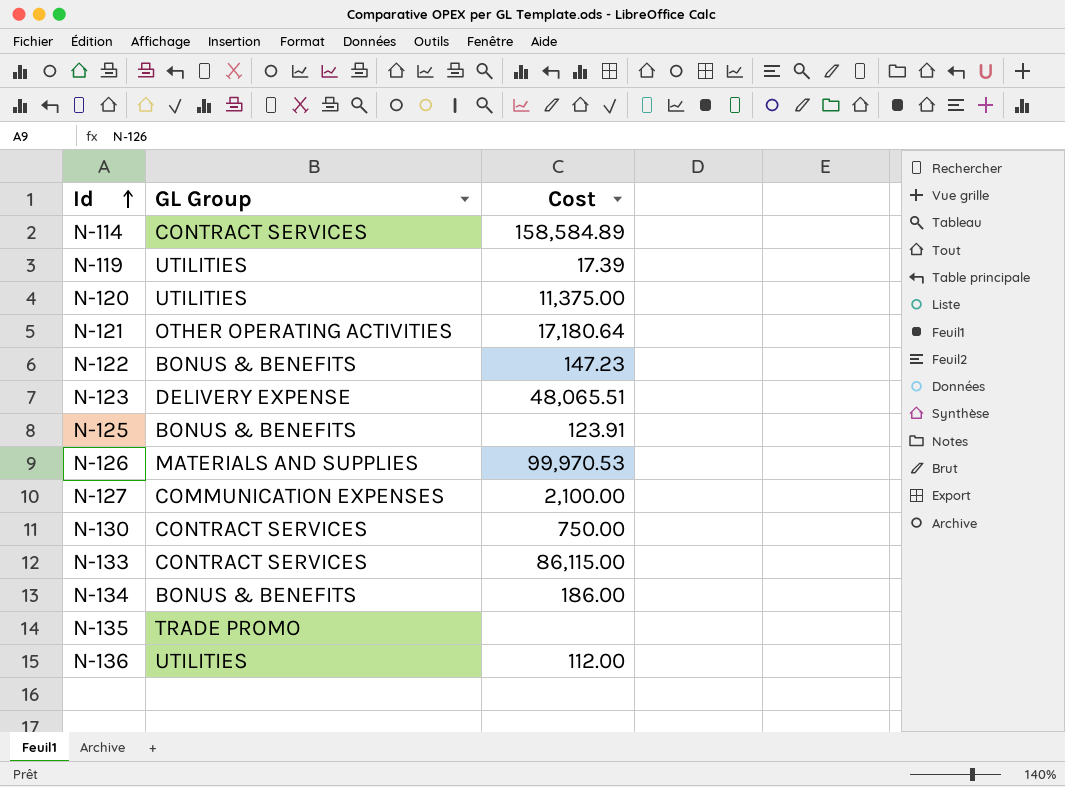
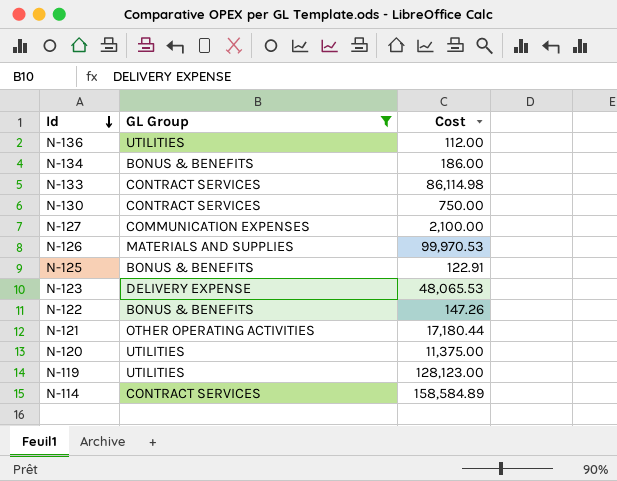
filter: none -> GL Group != TRADE PROMO
row order: Id ascending -> Id descending
N-133 | Cost: 86,115.00 -> 86,114.98
N-125 | Cost: 123.91 -> 122.91
N-123 | Cost: 48,065.51 -> 48,065.53
N-122 | Cost: 147.23 -> 147.26
N-121 | Cost: 17,180.64 -> 17,180.44
N-119 | Cost: 17.39 -> 128,123.00

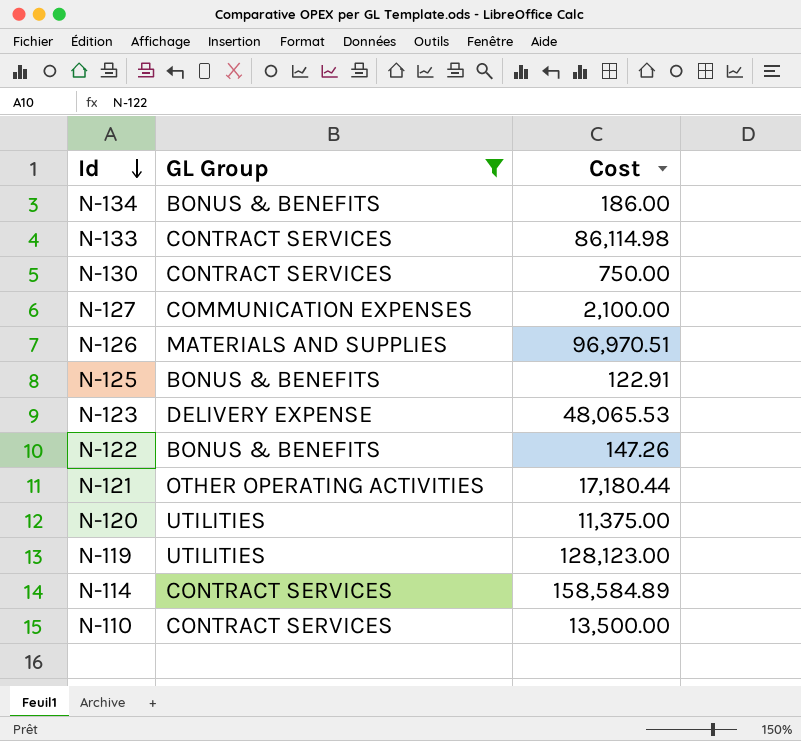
row N-136: UTILITIES | 112.00 -> none
N-126 | Cost: 99,970.53 -> 96,970.51
row N-110: none -> CONTRACT SERVICES | 13,500.00

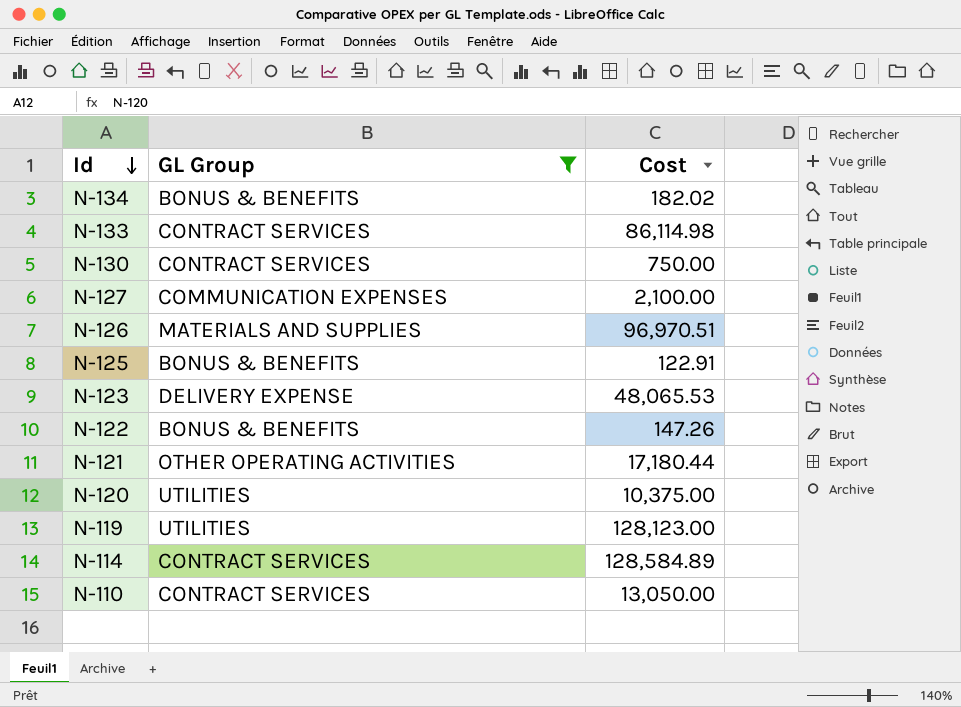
N-134 | Cost: 186.00 -> 182.02
N-120 | Cost: 11,375.00 -> 10,375.00
N-114 | Cost: 158,584.89 -> 128,584.89
N-110 | Cost: 13,500.00 -> 13,050.00

